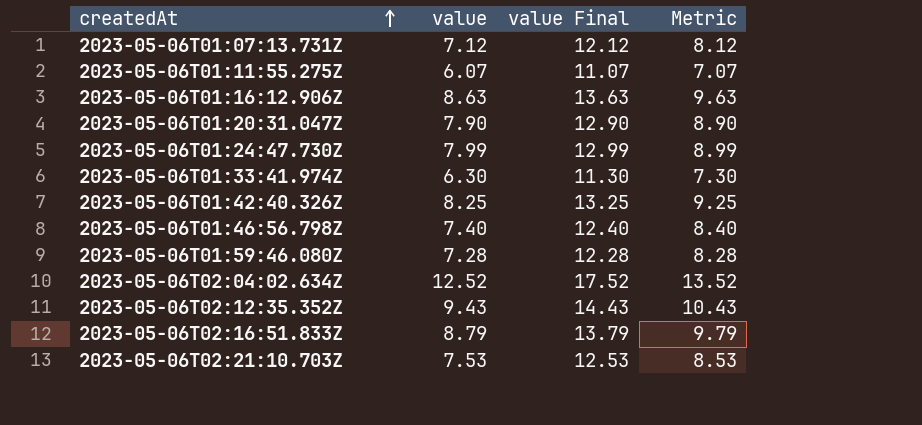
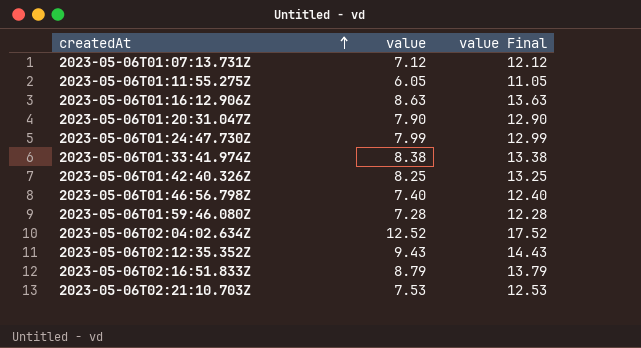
column Metric | formula: [value] + 1 -> none
2023-05-06T01:11:55.275Z | value: 6.07 -> 6.05
2023-05-06T01:11:55.275Z | value Final: 11.07 -> 11.05
2023-05-06T01:33:41.974Z | value: 6.30 -> 8.38
2023-05-06T01:33:41.974Z | value Final: 11.30 -> 13.38

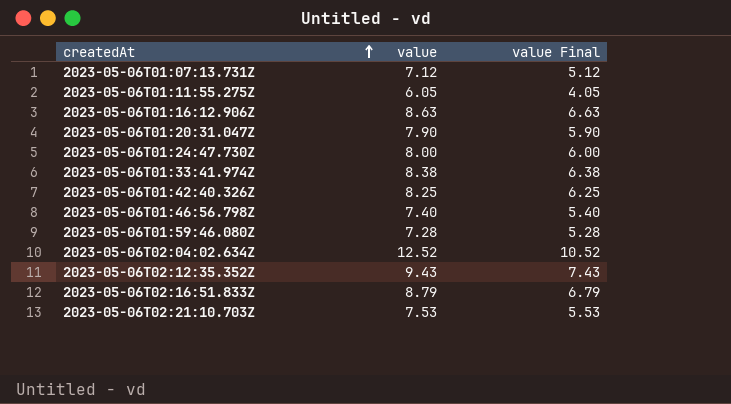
column value Final | formula: [value] + 5 -> [value] - 2
2023-05-06T01:24:47.730Z | value: 7.99 -> 8.00

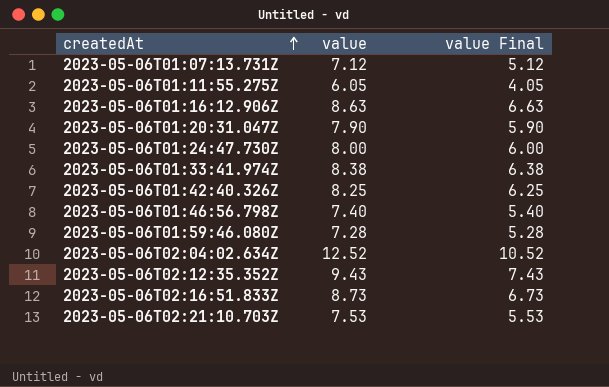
2023-05-06T02:16:51.833Z | value: 8.79 -> 8.73
2023-05-06T02:16:51.833Z | value Final: 6.79 -> 6.73

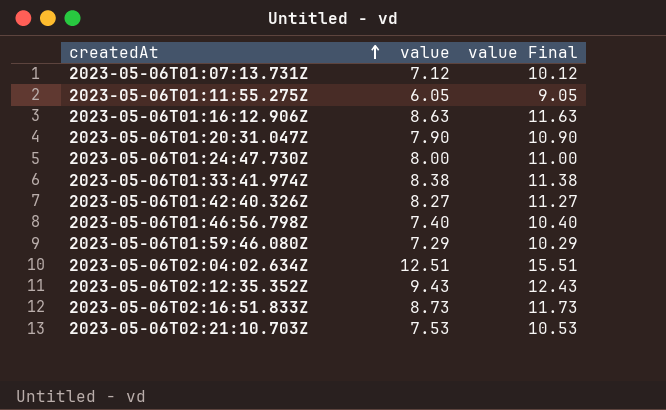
column value Final | formula: [value] - 2 -> [value] + 3
2023-05-06T01:42:40.326Z | value: 8.25 -> 8.27
2023-05-06T01:59:46.080Z | value: 7.28 -> 7.29
2023-05-06T02:04:02.634Z | value: 12.52 -> 12.51

